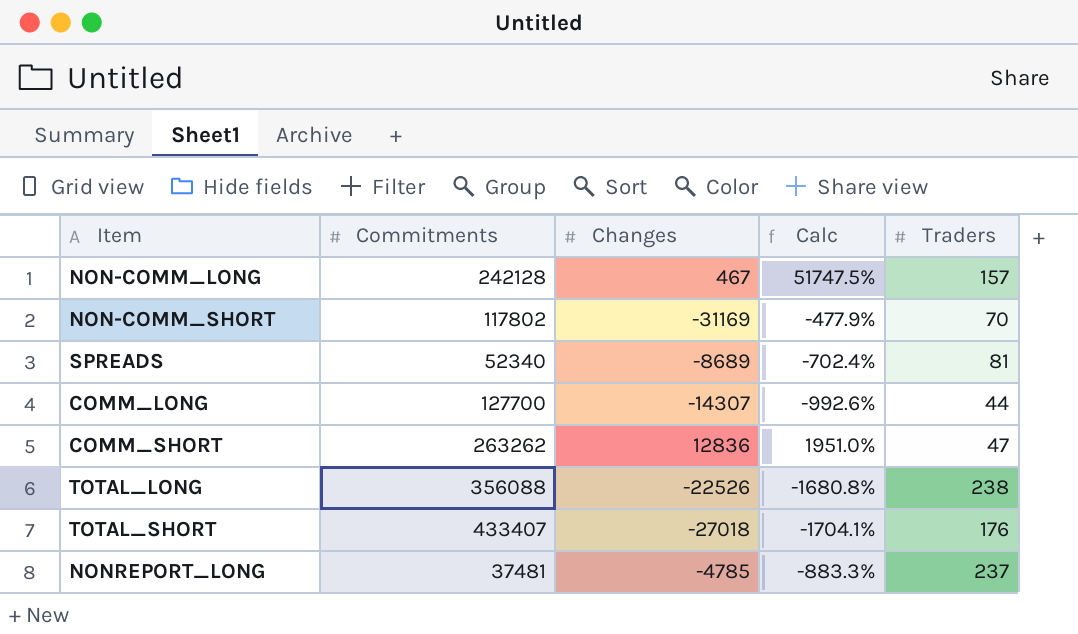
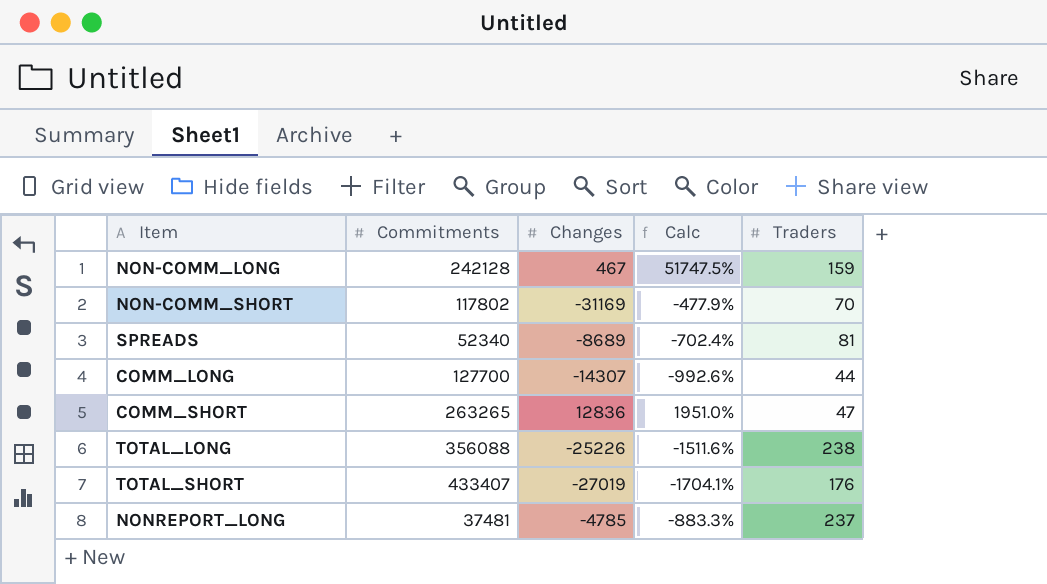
NON-COMM_LONG | Traders: 157 -> 159
COMM_SHORT | Commitments: 263262 -> 263265
TOTAL_LONG | Changes: -22526 -> -25226
TOTAL_LONG | Calc: -1680.8% -> -1511.6%
TOTAL_SHORT | Changes: -27018 -> -27019

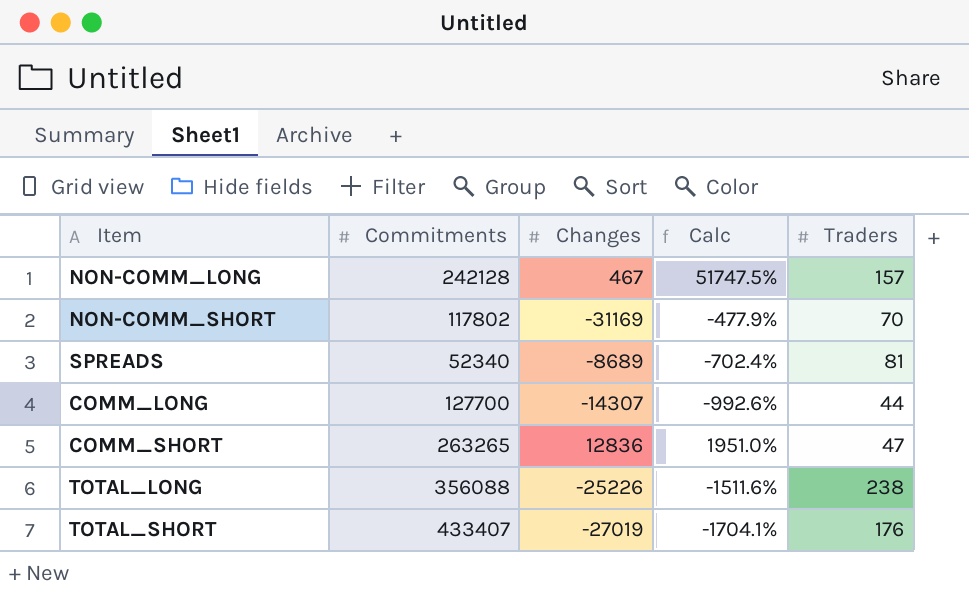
row NONREPORT_LONG: 37481 | -4785 | -883.3% | 237 -> none
NON-COMM_LONG | Traders: 159 -> 157

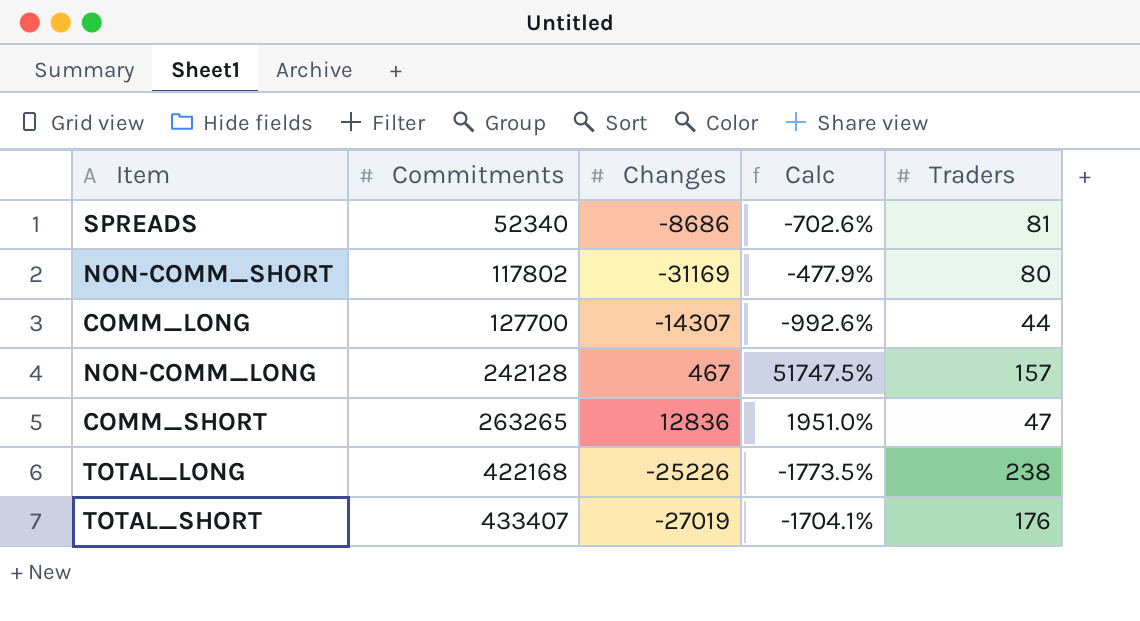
row order: none -> Commitments ascending
SPREADS | Changes: -8689 -> -8686
SPREADS | Calc: -702.4% -> -702.6%
NON-COMM_SHORT | Traders: 70 -> 80
TOTAL_LONG | Commitments: 356088 -> 422168
TOTAL_LONG | Calc: -1511.6% -> -1773.5%

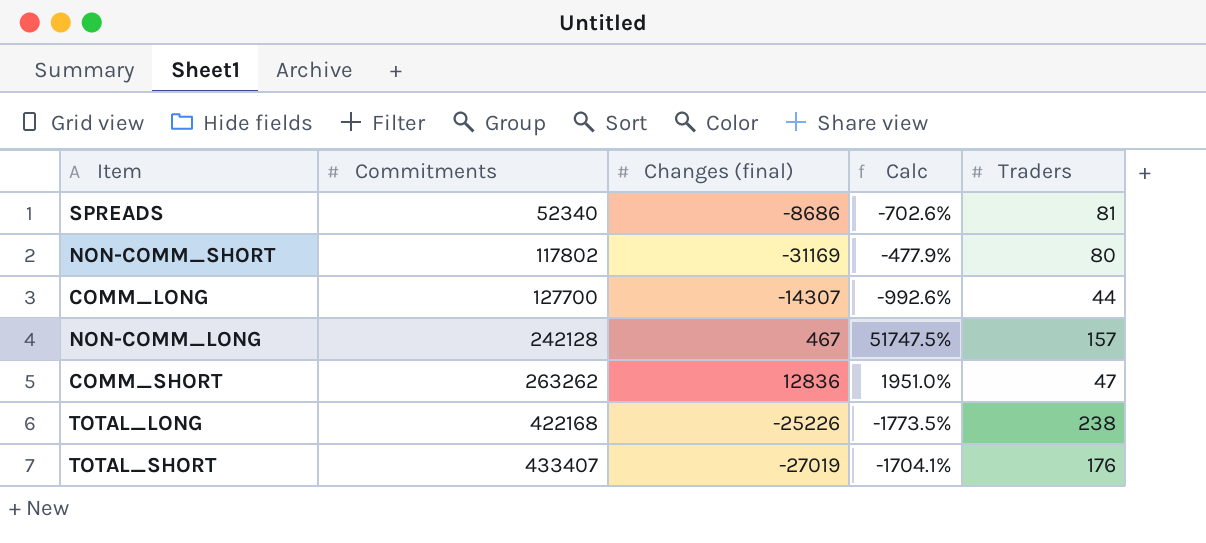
column name: Changes -> Changes (final)
COMM_SHORT | Commitments: 263265 -> 263262

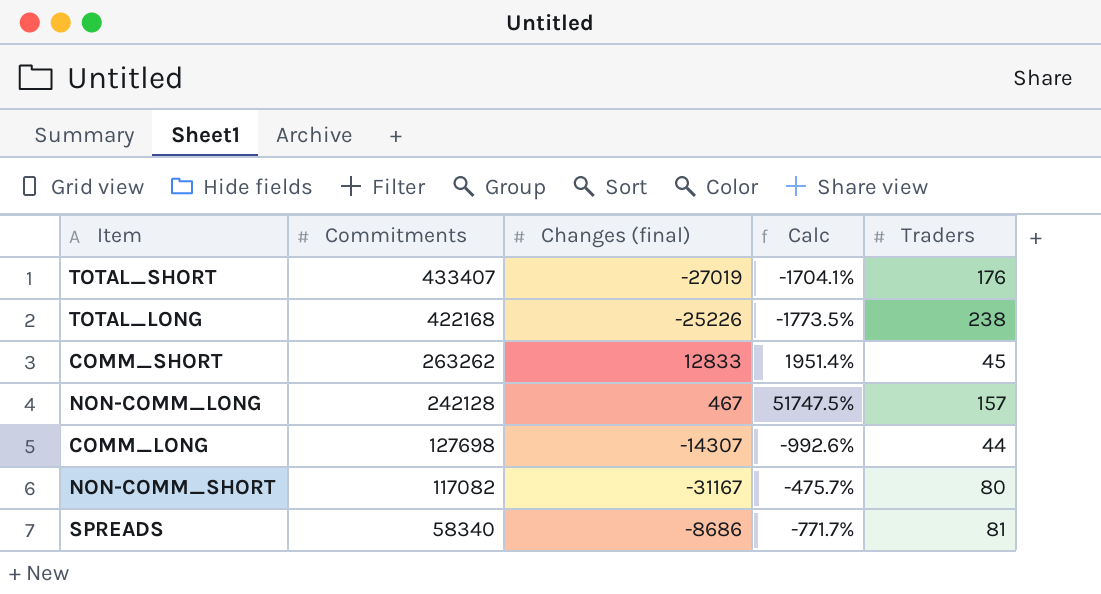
row order: Commitments ascending -> Commitments descending
COMM_SHORT | Changes (final): 12836 -> 12833
COMM_SHORT | Calc: 1951.0% -> 1951.4%
COMM_SHORT | Traders: 47 -> 45
COMM_LONG | Commitments: 127700 -> 127698
NON-COMM_SHORT | Commitments: 117802 -> 117082
NON-COMM_SHORT | Changes (final): -31169 -> -31167
NON-COMM_SHORT | Calc: -477.9% -> -475.7%
SPREADS | Commitments: 52340 -> 58340
SPREADS | Calc: -702.6% -> -771.7%

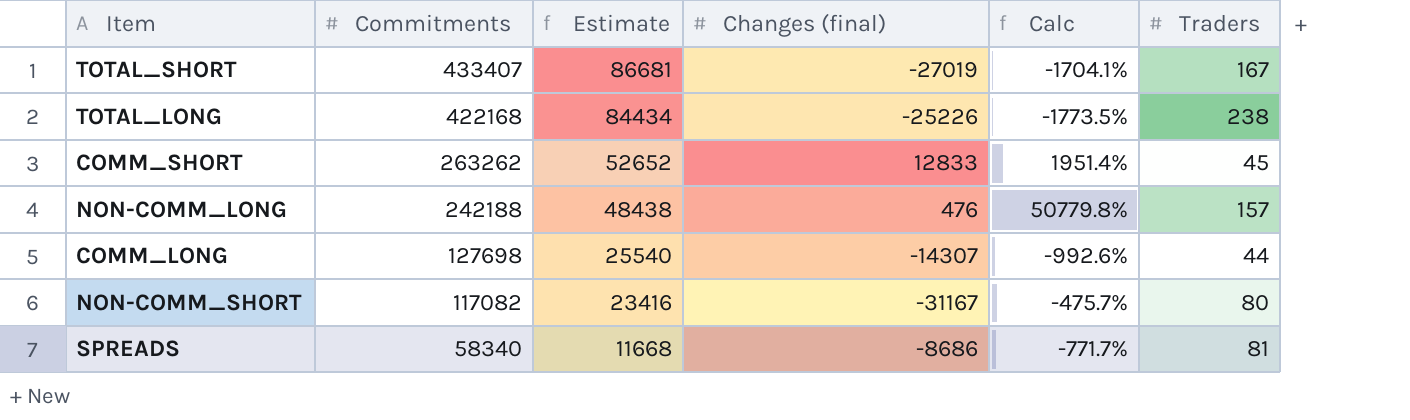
column Estimate | formula: none -> [Commitments] * 0.2
TOTAL_SHORT | Traders: 176 -> 167
NON-COMM_LONG | Commitments: 242128 -> 242188
NON-COMM_LONG | Changes (final): 467 -> 476
NON-COMM_LONG | Calc: 51747.5% -> 50779.8%

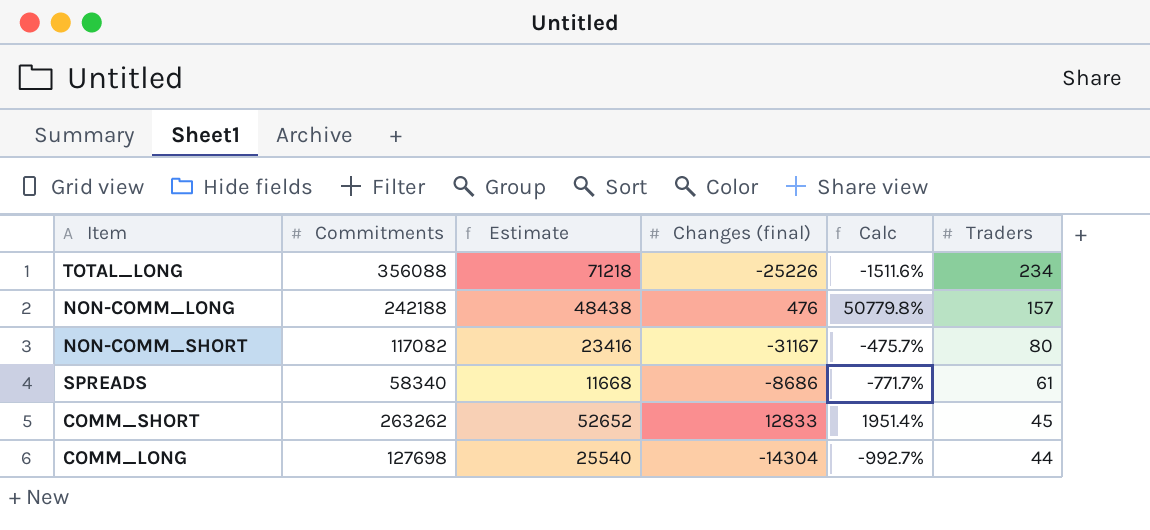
row order: Commitments descending -> Traders descending
row TOTAL_SHORT: 433407 | 86681 | -27019 | -1704.1% | 167 -> none
TOTAL_LONG | Commitments: 422168 -> 356088
TOTAL_LONG | Estimate: 84434 -> 71218
TOTAL_LONG | Calc: -1773.5% -> -1511.6%
TOTAL_LONG | Traders: 238 -> 234
SPREADS | Traders: 81 -> 61
COMM_LONG | Changes (final): -14307 -> -14304
COMM_LONG | Calc: -992.6% -> -992.7%

